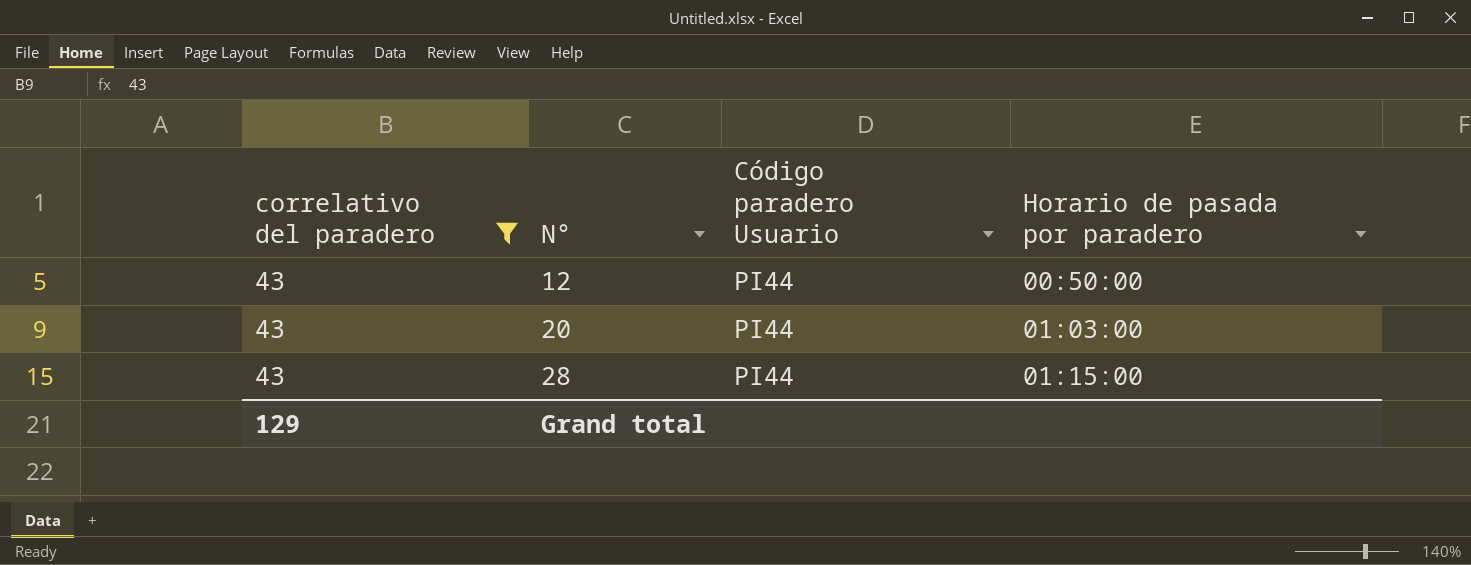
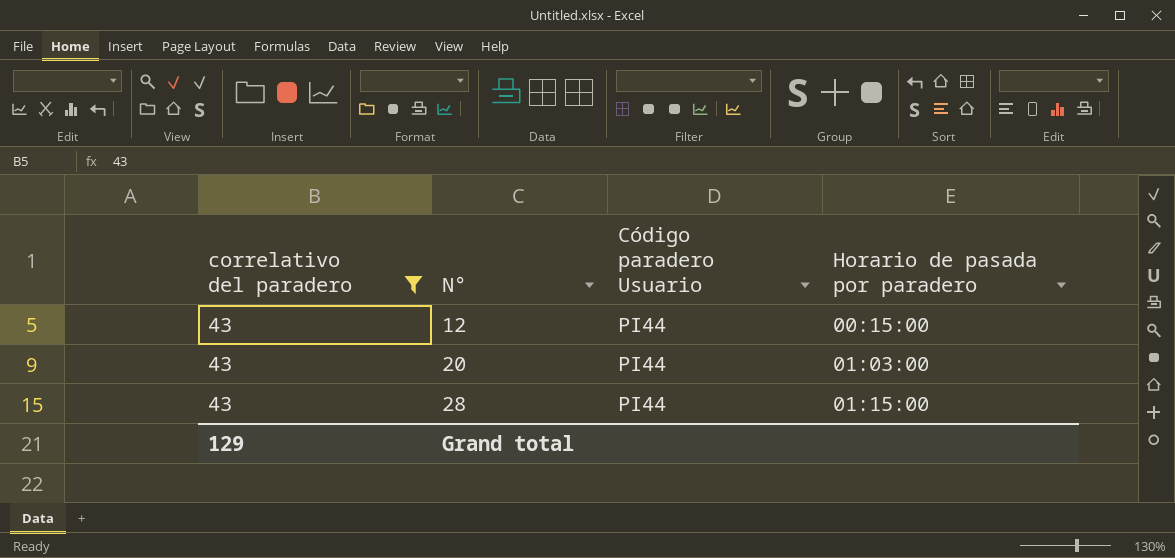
12 | Horario de pasada por paradero: 00:50:00 -> 00:15:00

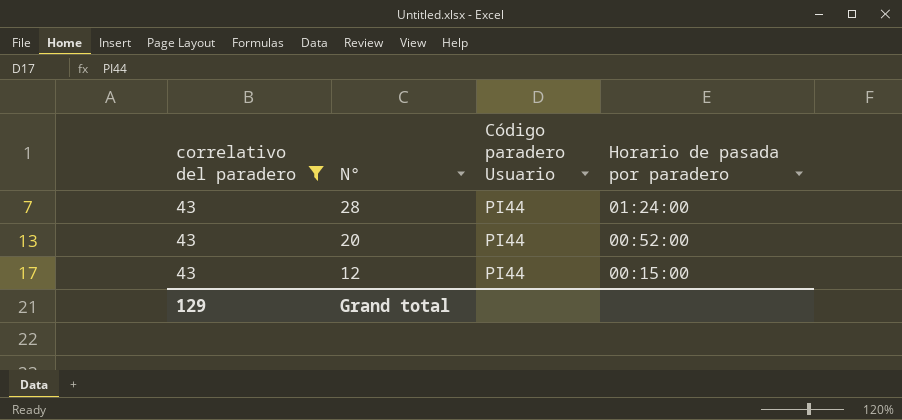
row order: N° ascending -> N° descending
28 | Horario de pasada por paradero: 01:15:00 -> 01:24:00
20 | Horario de pasada por paradero: 01:03:00 -> 00:52:00

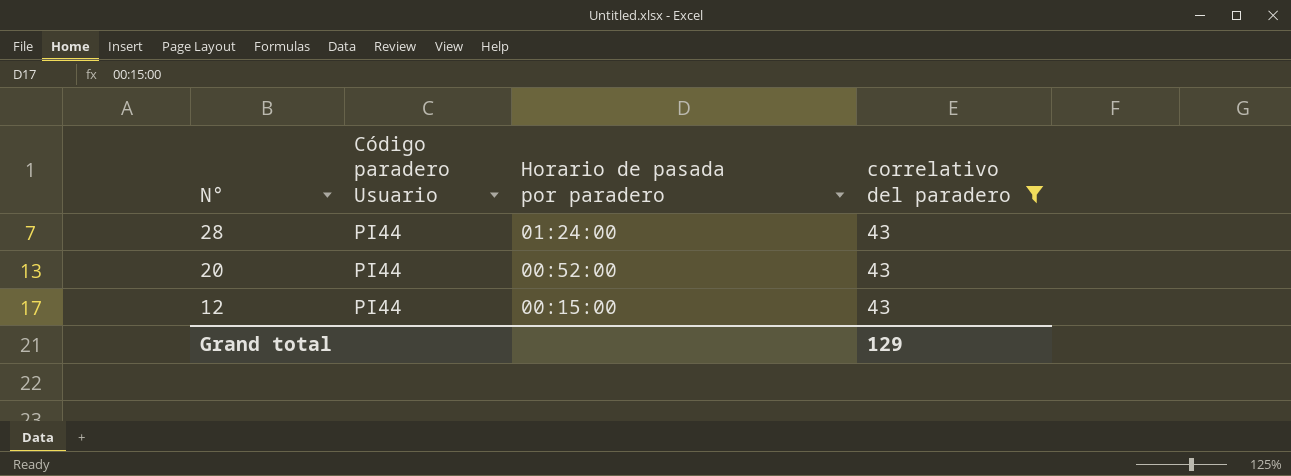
column correlativo del paradero | position: 1 -> 4

